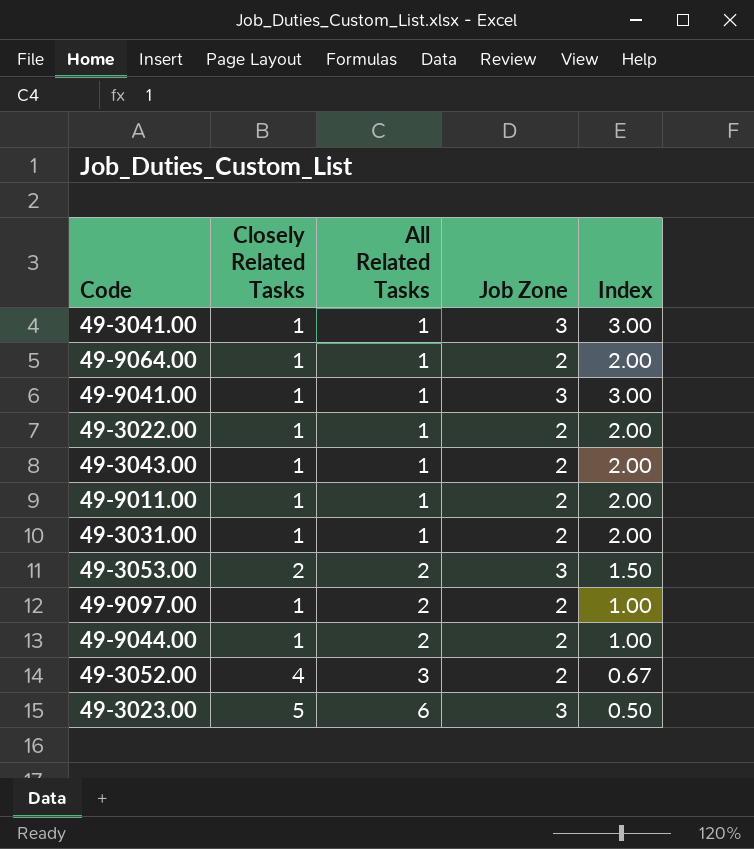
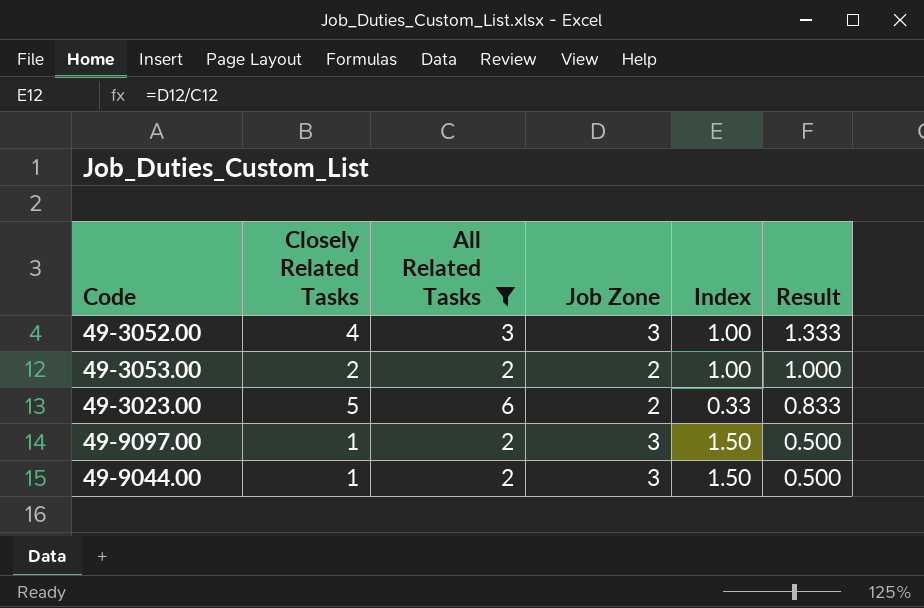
filter: none -> All Related Tasks != 1
row order: All Related Tasks ascending -> Result descending
column Result | formula: none -> [Closely Related Tasks] / [All Related Tasks]
49-3052.00 | Job Zone: 2 -> 3
49-3052.00 | Index: 0.67 -> 1.00
49-3053.00 | Job Zone: 3 -> 2
49-3053.00 | Index: 1.50 -> 1.00
49-3023.00 | Job Zone: 3 -> 2
49-3023.00 | Index: 0.50 -> 0.33
49-9097.00 | Job Zone: 2 -> 3
49-9097.00 | Index: 1.00 -> 1.50
49-9044.00 | Job Zone: 2 -> 3
49-9044.00 | Index: 1.00 -> 1.50

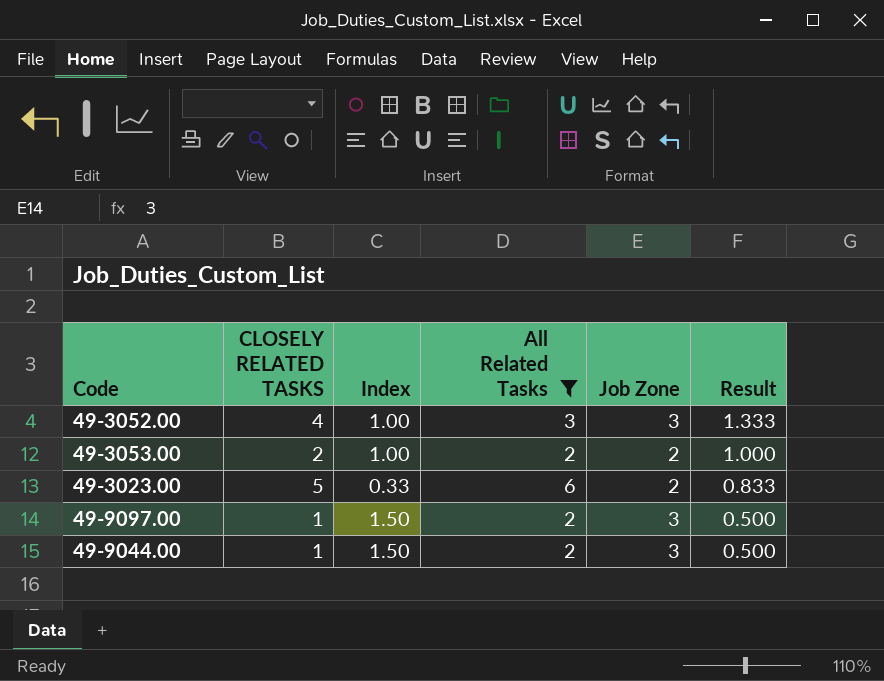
column name: Closely Related Tasks -> CLOSELY RELATED TASKS
column Index | position: 5 -> 3

